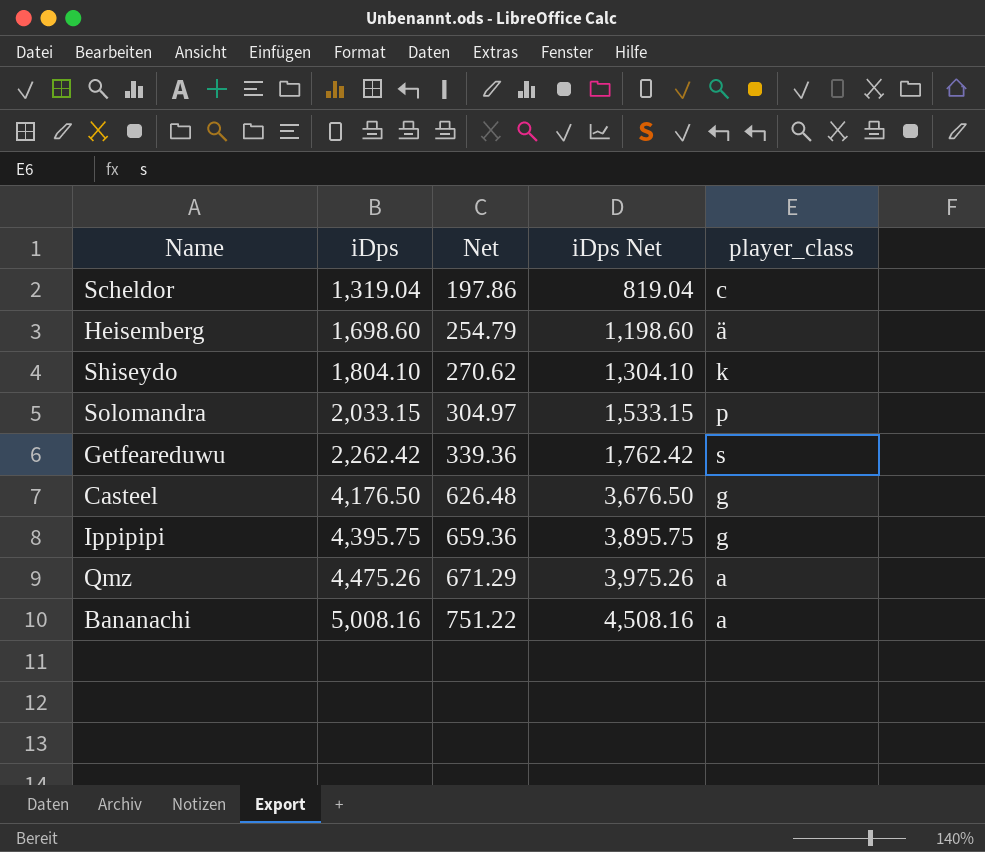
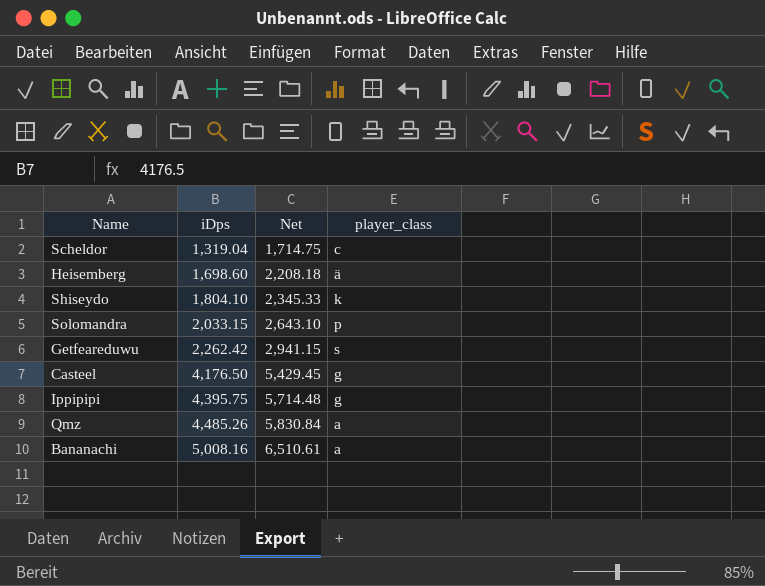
column iDps Net | formula: [iDps] - 500 -> none
column Net | formula: [iDps] * 0.15 -> [iDps] * 1.3
Qmz | iDps: 4,475.26 -> 4,485.26

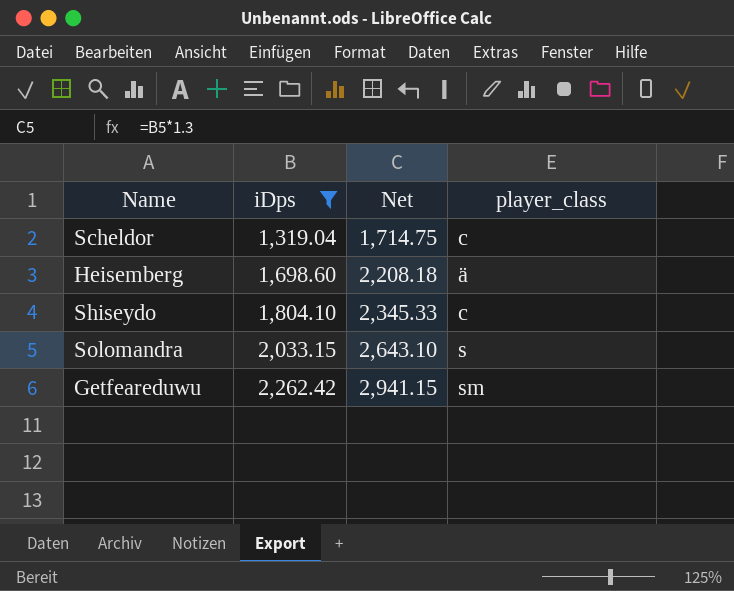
filter: none -> iDps <= 2,262.42
Shiseydo | player_class: k -> c
Solomandra | player_class: p -> s
Getfeareduwu | player_class: s -> sm

